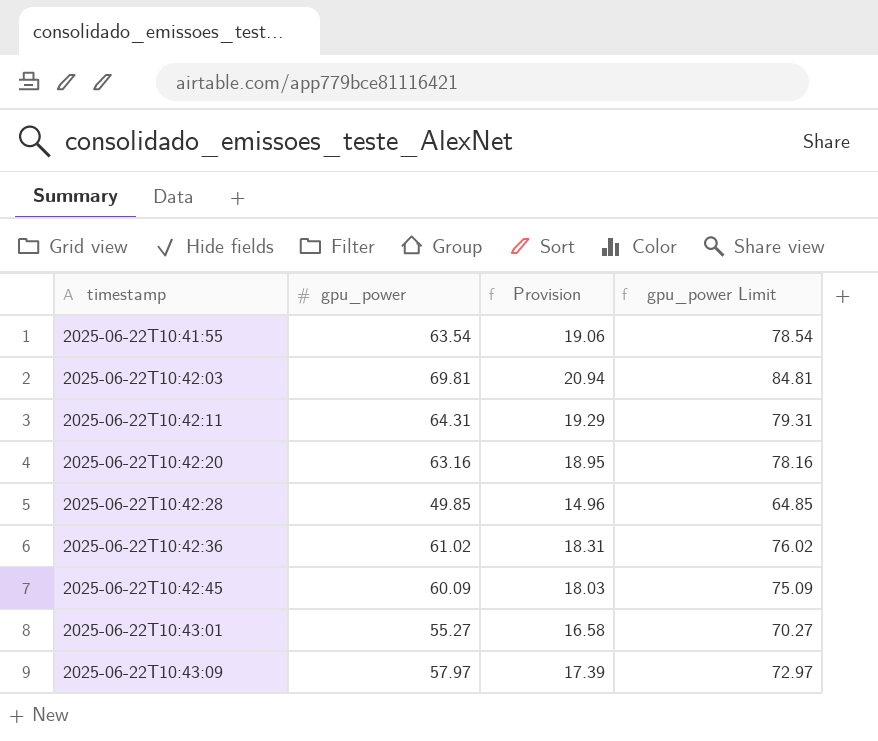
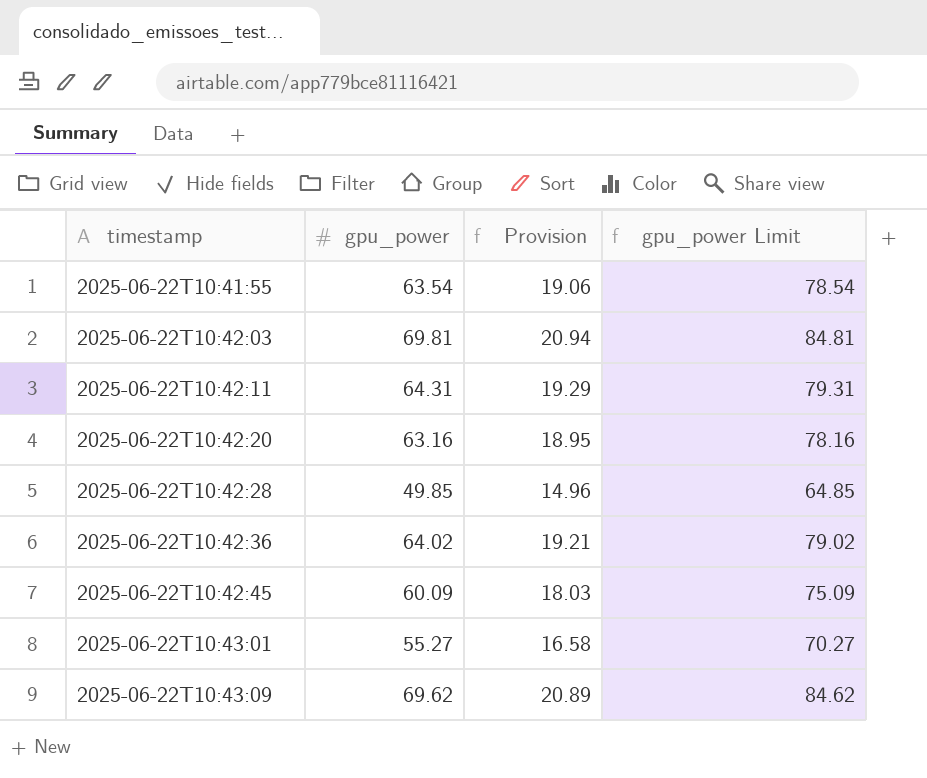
2025-06-22T10:42:36 | gpu_power: 61.02 -> 64.02
2025-06-22T10:42:36 | Provision: 18.31 -> 19.21
2025-06-22T10:42:36 | gpu_power Limit: 76.02 -> 79.02
2025-06-22T10:43:09 | gpu_power: 57.97 -> 69.62
2025-06-22T10:43:09 | Provision: 17.39 -> 20.89
2025-06-22T10:43:09 | gpu_power Limit: 72.97 -> 84.62

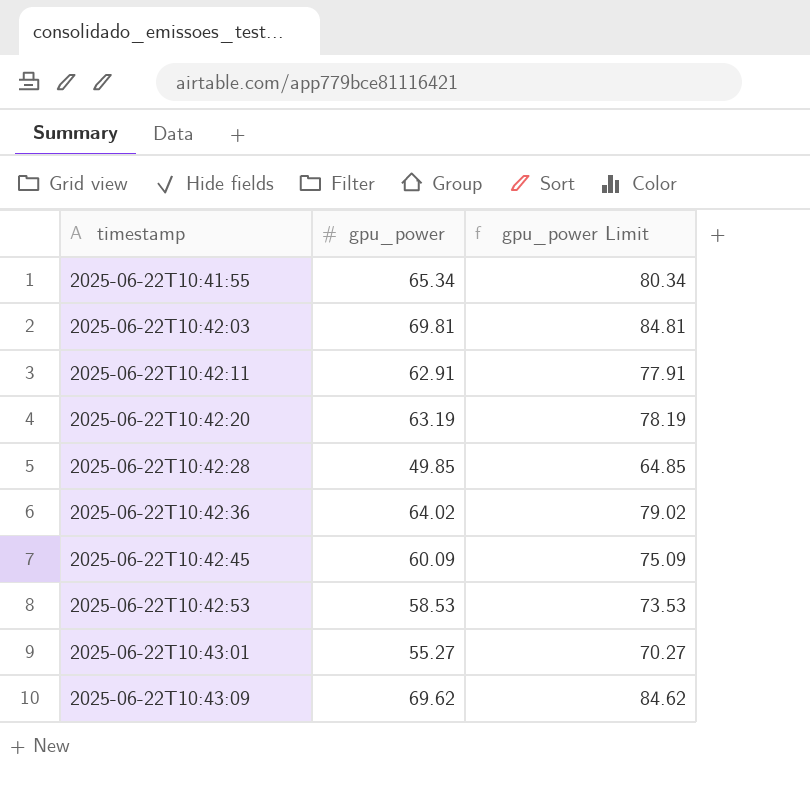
column Provision | formula: [gpu_power] * 0.3 -> none
2025-06-22T10:41:55 | gpu_power: 63.54 -> 65.34
2025-06-22T10:41:55 | gpu_power Limit: 78.54 -> 80.34
2025-06-22T10:42:11 | gpu_power: 64.31 -> 62.91
2025-06-22T10:42:11 | gpu_power Limit: 79.31 -> 77.91
2025-06-22T10:42:20 | gpu_power: 63.16 -> 63.19
2025-06-22T10:42:20 | gpu_power Limit: 78.16 -> 78.19
row 2025-06-22T10:42:53: none -> 58.53 | 73.53

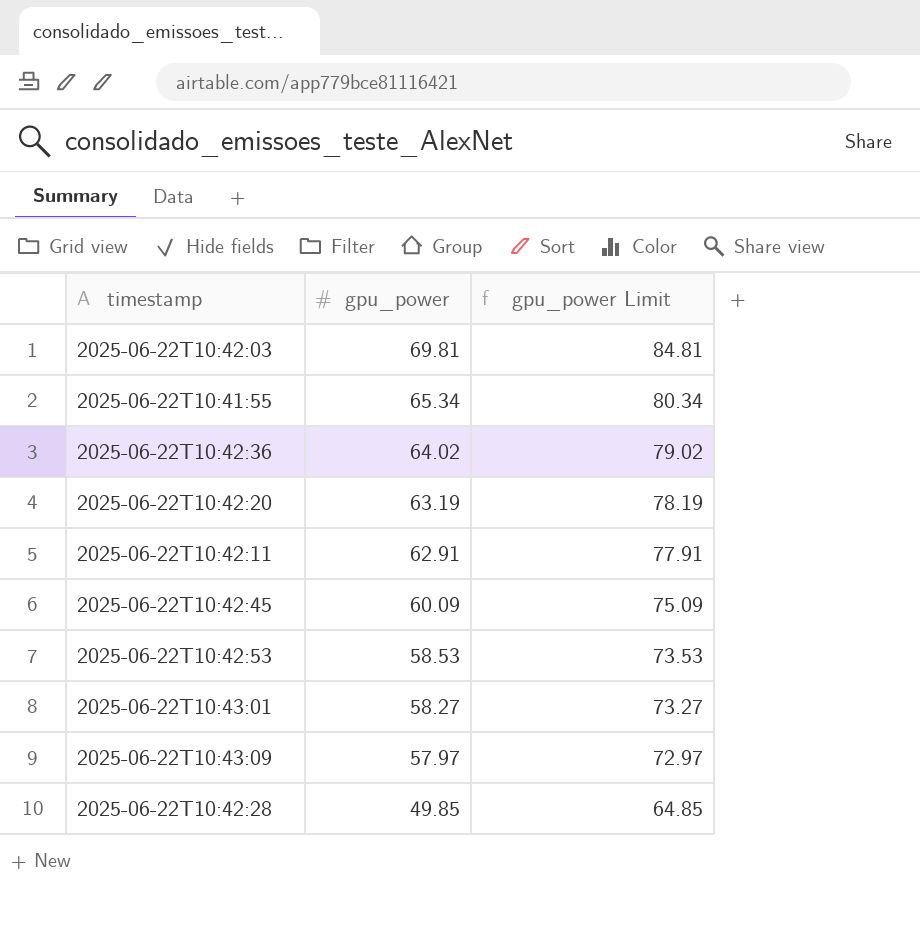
row order: timestamp ascending -> gpu_power descending
2025-06-22T10:43:01 | gpu_power: 55.27 -> 58.27
2025-06-22T10:43:01 | gpu_power Limit: 70.27 -> 73.27
2025-06-22T10:43:09 | gpu_power: 69.62 -> 57.97
2025-06-22T10:43:09 | gpu_power Limit: 84.62 -> 72.97

